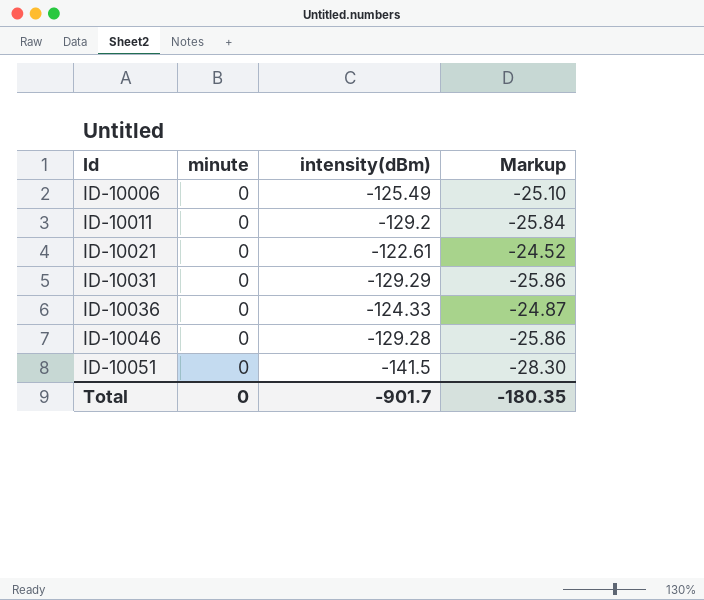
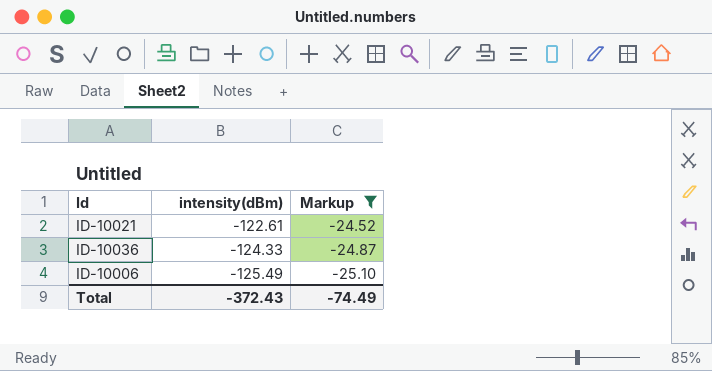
filter: none -> Markup >= -25.10
row order: Id ascending -> intensity(dBm) descending
column minute | position: 2 -> none
Total | intensity(dBm): -901.7 -> -372.43
Total | Markup: -180.35 -> -74.49

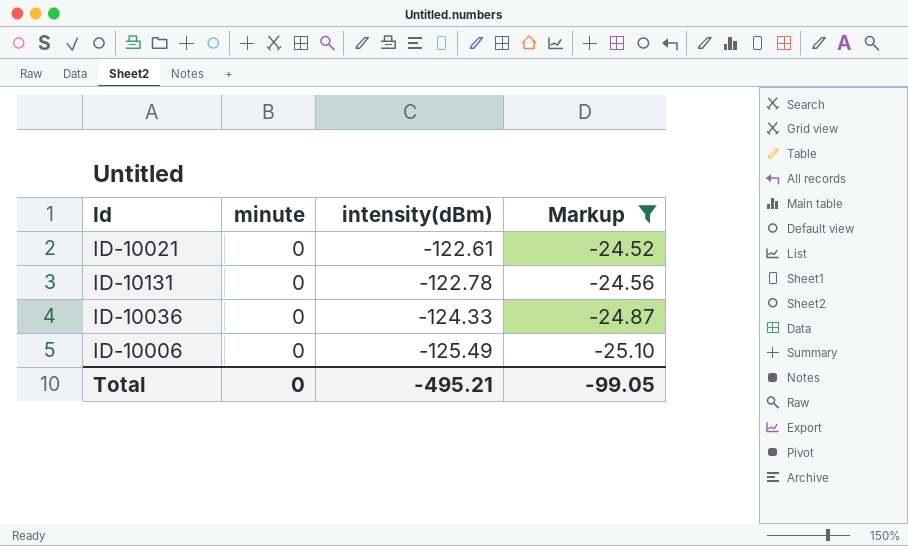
column minute | position: none -> 2
row ID-10131: none -> 0 | -122.78 | -24.56
Total | intensity(dBm): -372.43 -> -495.21
Total | Markup: -74.49 -> -99.05

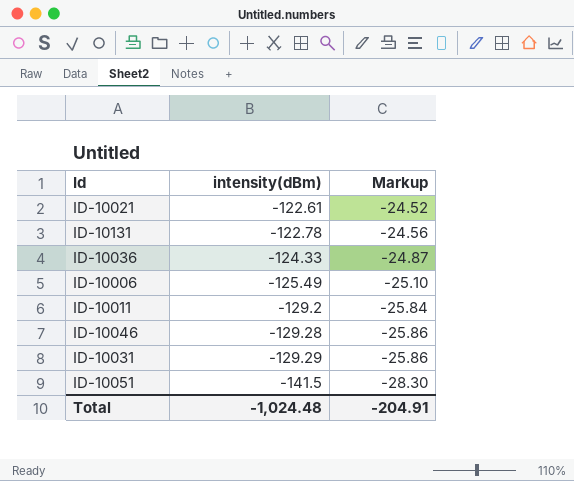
filter: Markup >= -25.10 -> none
column minute | position: 2 -> none
Total | intensity(dBm): -495.21 -> -1,024.48
Total | Markup: -99.05 -> -204.91

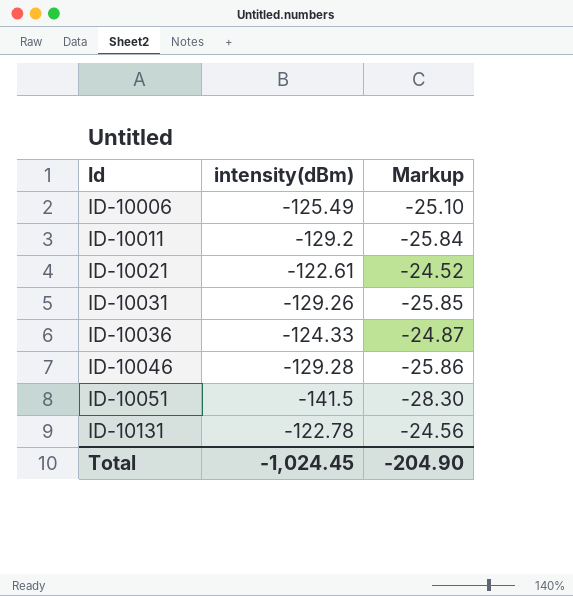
row order: intensity(dBm) descending -> Id ascending
ID-10031 | intensity(dBm): -129.29 -> -129.26
ID-10031 | Markup: -25.86 -> -25.85
Total | intensity(dBm): -1,024.48 -> -1,024.45
Total | Markup: -204.91 -> -204.90

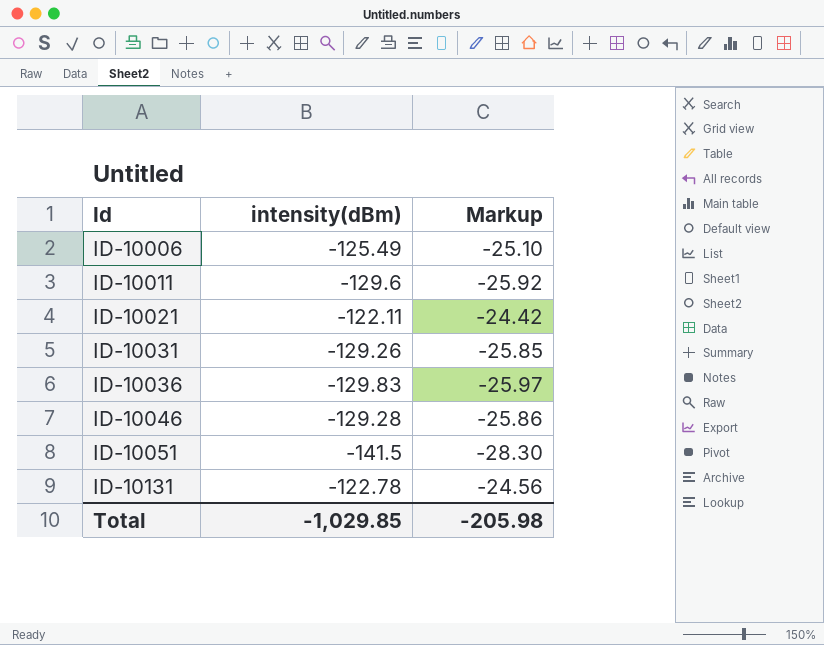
ID-10011 | intensity(dBm): -129.2 -> -129.6
ID-10011 | Markup: -25.84 -> -25.92
ID-10021 | intensity(dBm): -122.61 -> -122.11
ID-10021 | Markup: -24.52 -> -24.42
ID-10036 | intensity(dBm): -124.33 -> -129.83
ID-10036 | Markup: -24.87 -> -25.97
Total | intensity(dBm): -1,024.45 -> -1,029.85
Total | Markup: -204.90 -> -205.98

